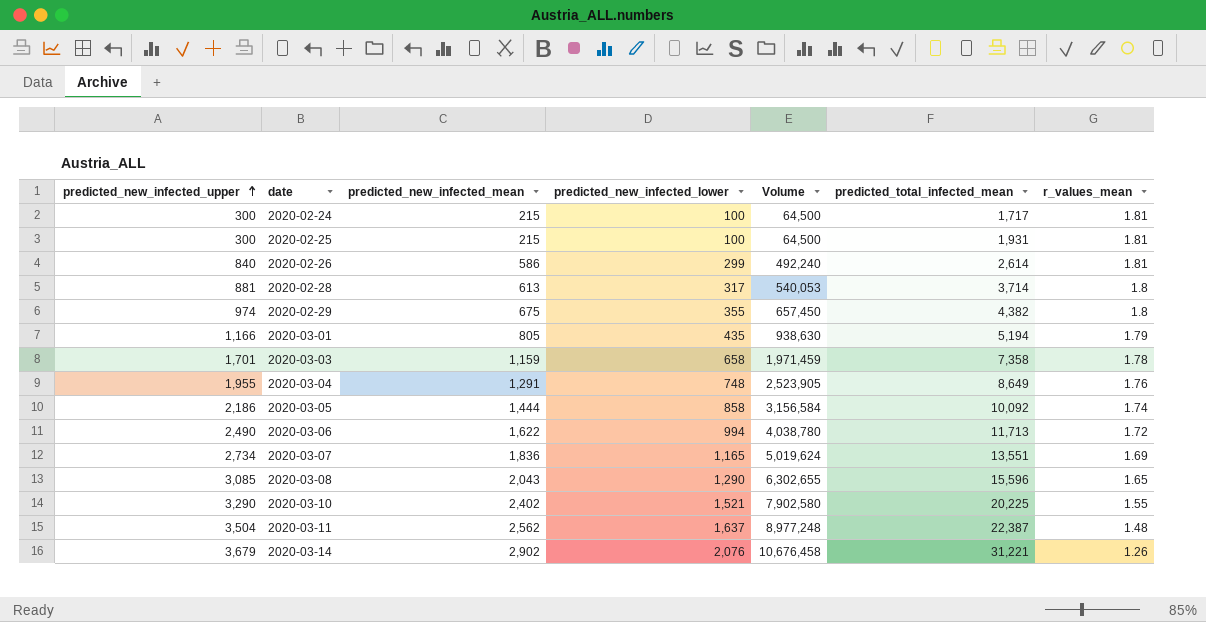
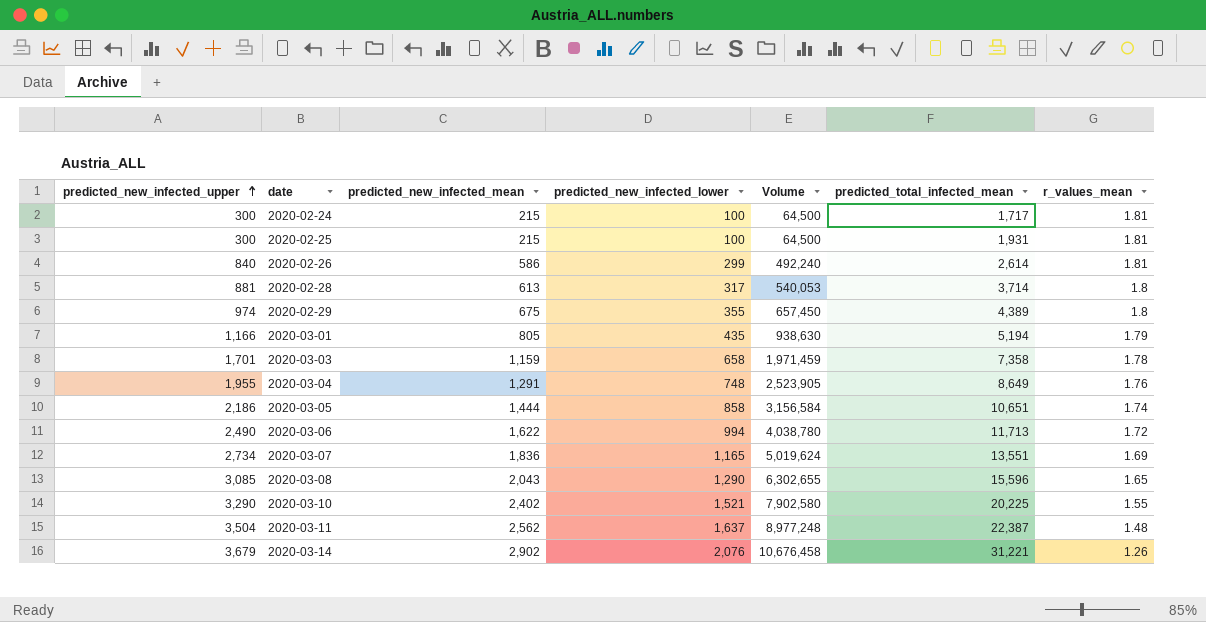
2020-02-29 | predicted_total_infected_mean: 4,382 -> 4,389
2020-03-05 | predicted_total_infected_mean: 10,092 -> 10,651

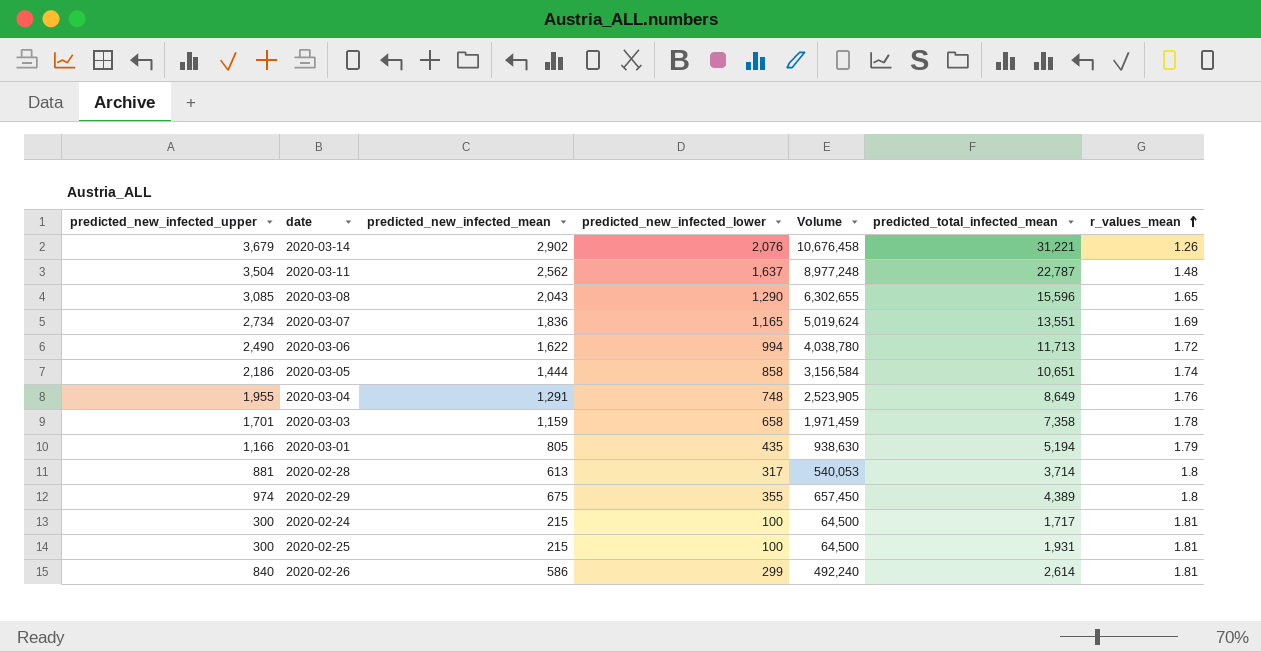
row order: predicted_new_infected_upper ascending -> r_values_mean ascending
row 2020-03-10: 3,290 | 2,402 | 1,521 | 7,902,580 | 20,225 | 1.55 -> none
2020-03-11 | predicted_total_infected_mean: 22,387 -> 22,787

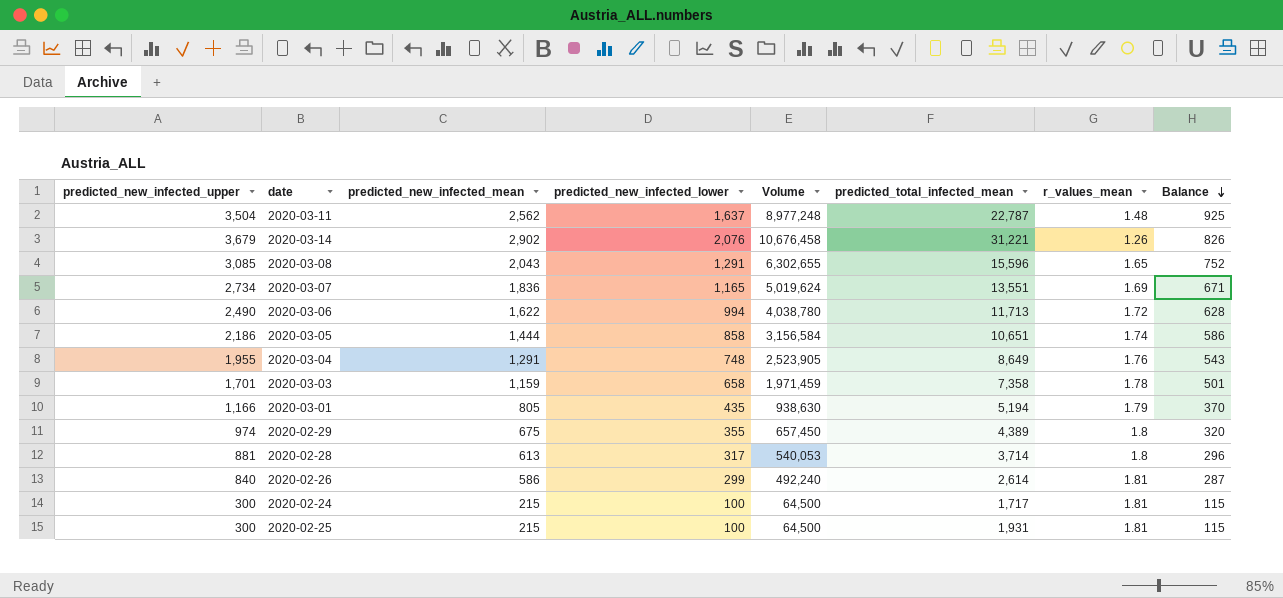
row order: r_values_mean ascending -> Balance descending
column Balance | formula: none -> [predicted_new_infected_mean] - [predicted_new_infected_lower]
2020-03-08 | predicted_new_infected_lower: 1,290 -> 1,291

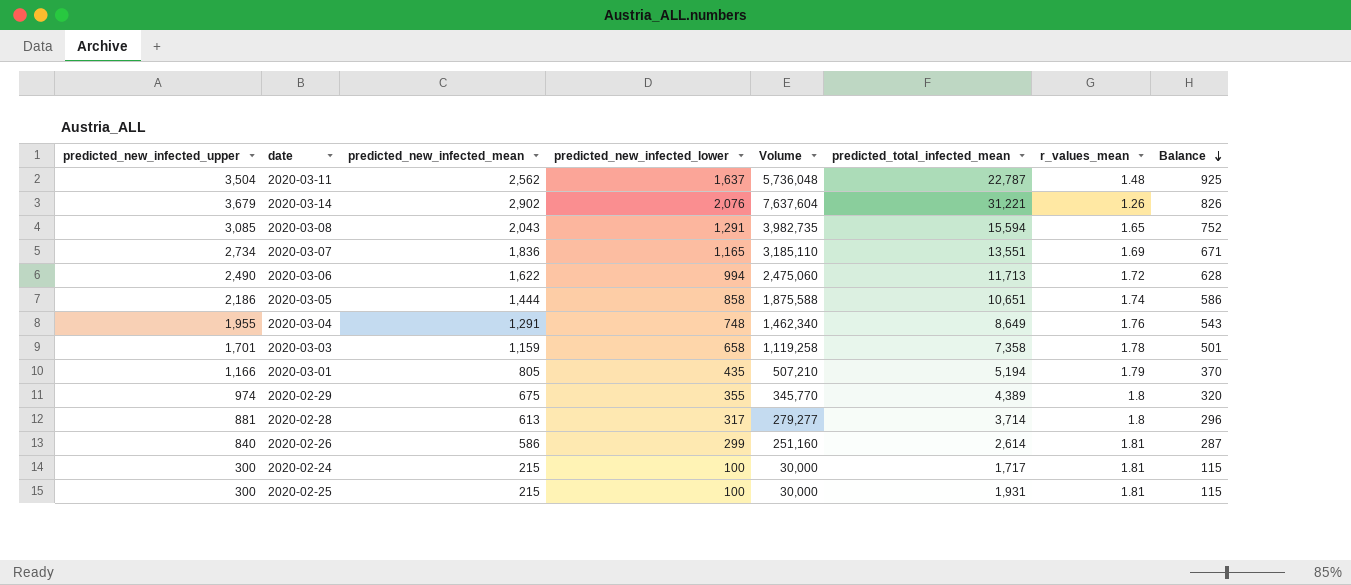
column Volume | formula: [predicted_new_infected_upper] * [predicted_new_infected_mean] -> [predicted_new_infected_upper] * [predicted_new_infected_lower]
2020-03-08 | predicted_total_infected_mean: 15,596 -> 15,594

